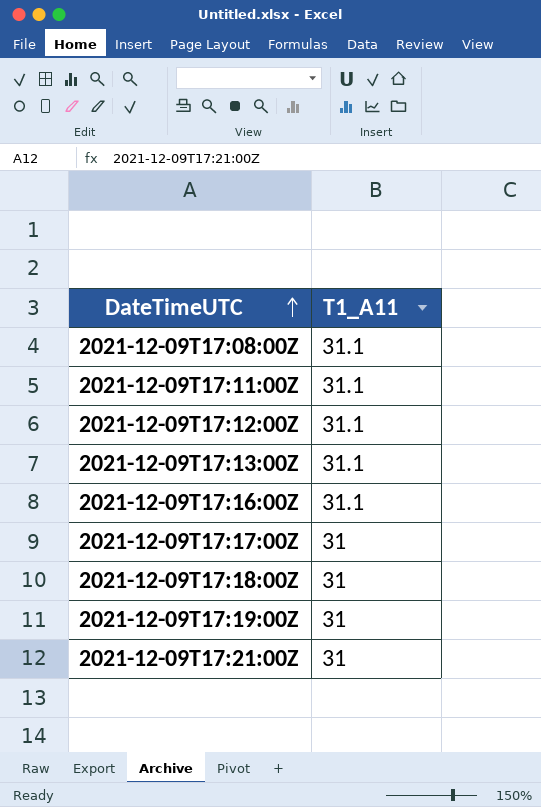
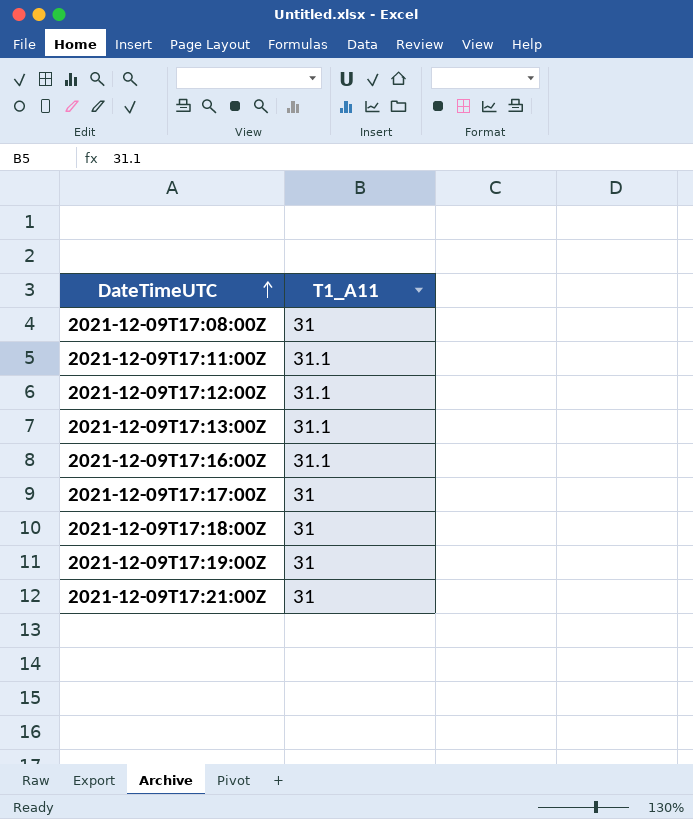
2021-12-09T17:08:00Z | T1_A11: 31.1 -> 31

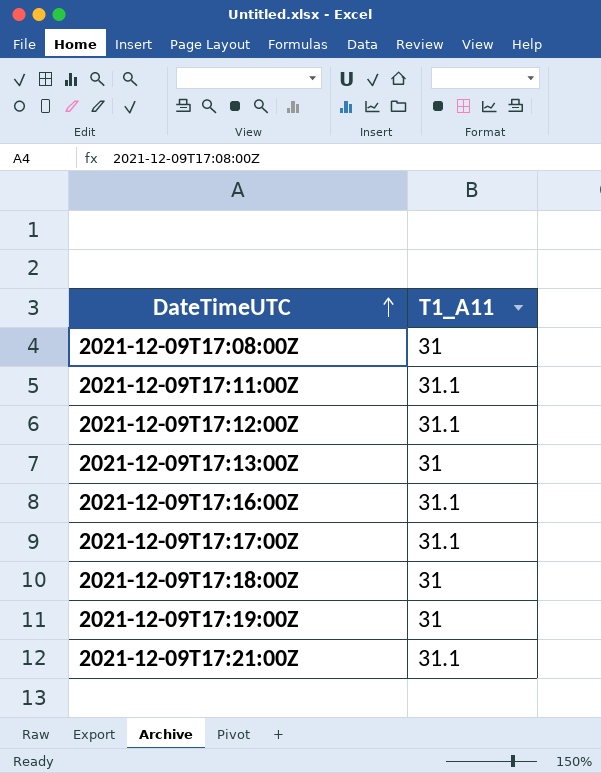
2021-12-09T17:13:00Z | T1_A11: 31.1 -> 31
2021-12-09T17:17:00Z | T1_A11: 31 -> 31.1
2021-12-09T17:21:00Z | T1_A11: 31 -> 31.1

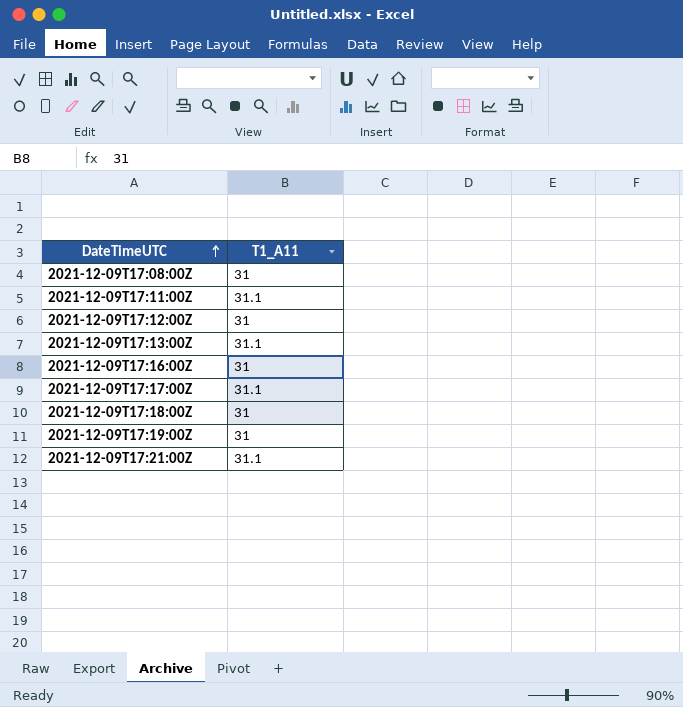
2021-12-09T17:12:00Z | T1_A11: 31.1 -> 31
2021-12-09T17:13:00Z | T1_A11: 31 -> 31.1
2021-12-09T17:16:00Z | T1_A11: 31.1 -> 31

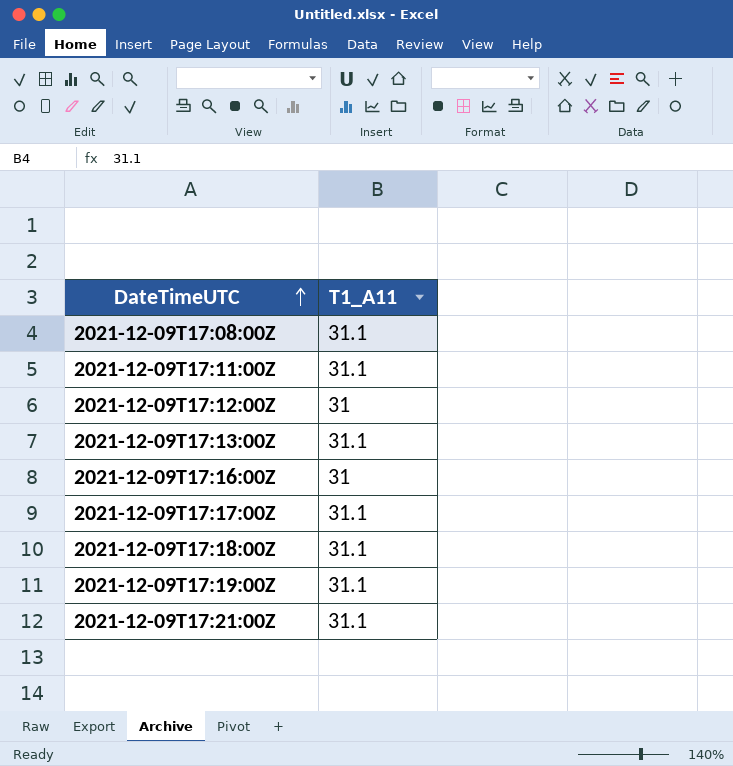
2021-12-09T17:08:00Z | T1_A11: 31 -> 31.1
2021-12-09T17:18:00Z | T1_A11: 31 -> 31.1
2021-12-09T17:19:00Z | T1_A11: 31 -> 31.1

